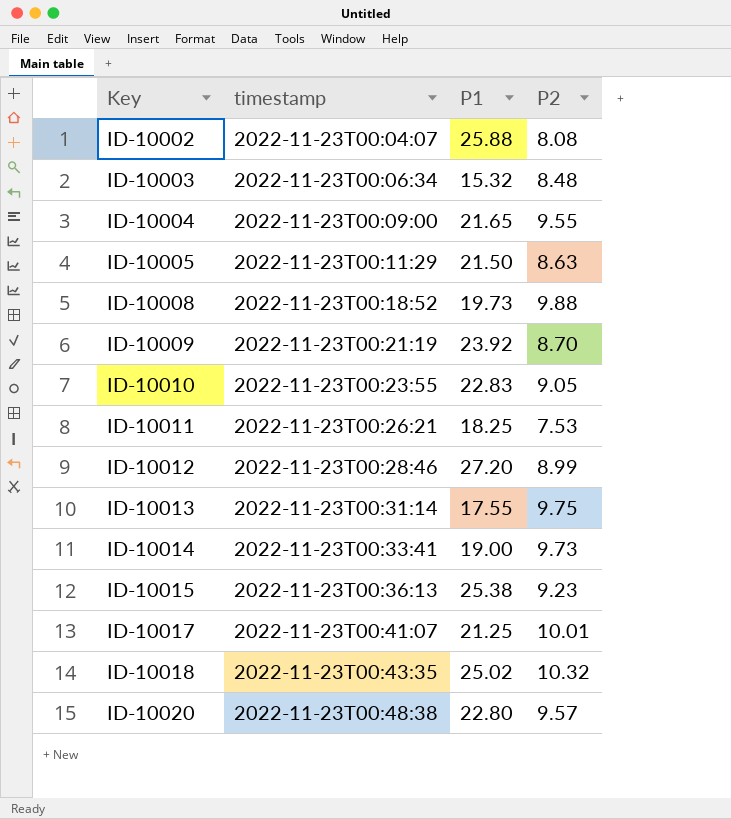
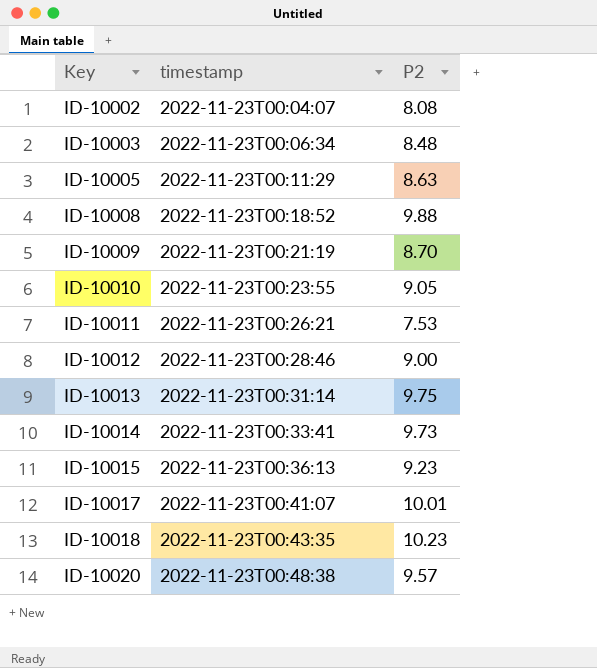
column P1 | position: 3 -> none
row ID-10004: 2022-11-23T00:09:00 | 21.65 | 9.55 -> none
ID-10012 | P2: 8.99 -> 9.00
ID-10018 | P2: 10.32 -> 10.23

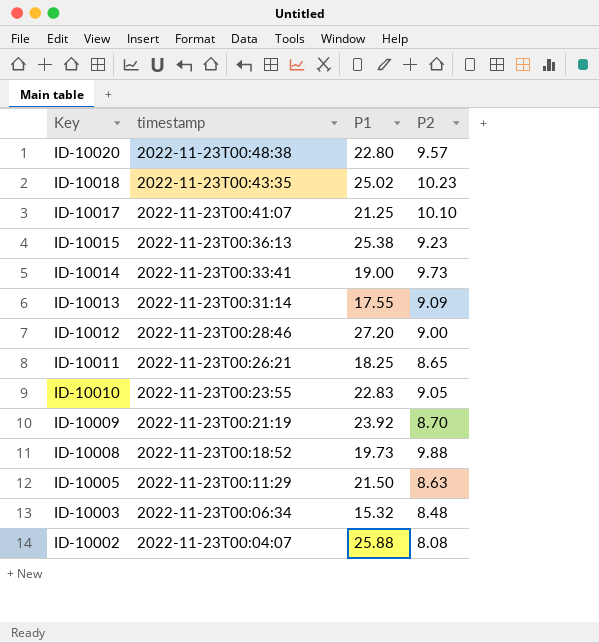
row order: Key ascending -> Key descending
column P1 | position: none -> 3
ID-10017 | P2: 10.01 -> 10.10
ID-10013 | P2: 9.75 -> 9.09
ID-10011 | P2: 7.53 -> 8.65

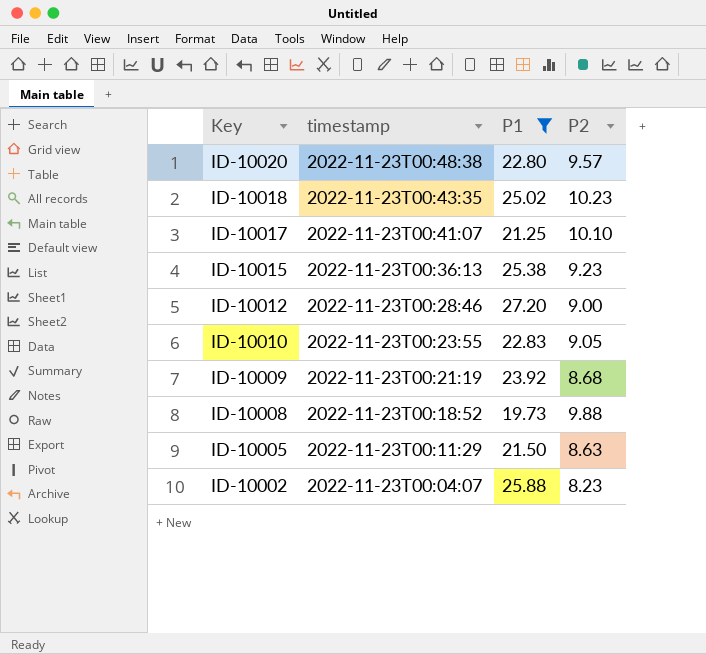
filter: none -> P1 >= 19.73
ID-10009 | P2: 8.70 -> 8.68
ID-10002 | P2: 8.08 -> 8.23

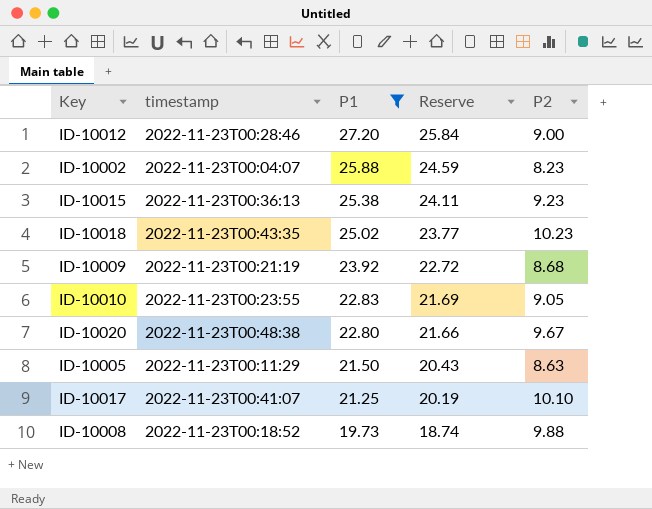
row order: Key descending -> P1 descending
column Reserve | formula: none -> [P1] * 0.95
ID-10020 | P2: 9.57 -> 9.67

